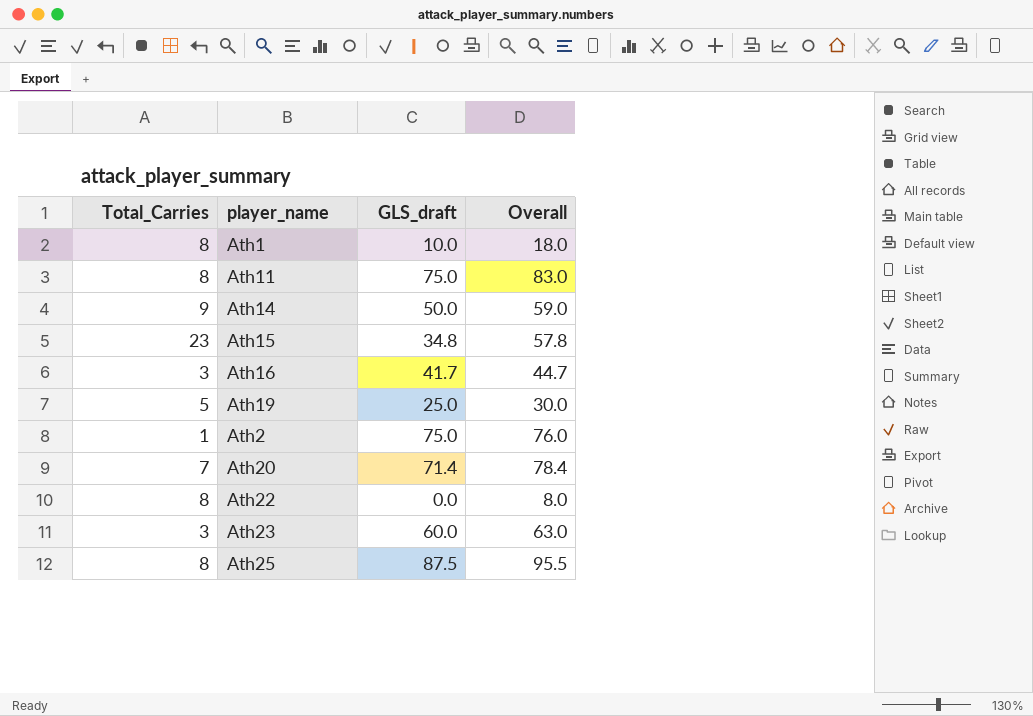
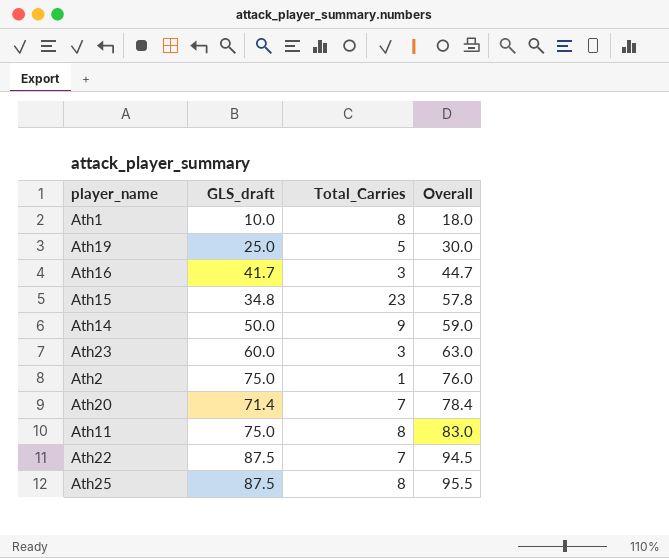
row order: none -> Overall ascending
column Total_Carries | position: 1 -> 3
Ath22 | GLS_draft: 0.0 -> 87.5
Ath22 | Total_Carries: 8 -> 7
Ath22 | Overall: 8.0 -> 94.5

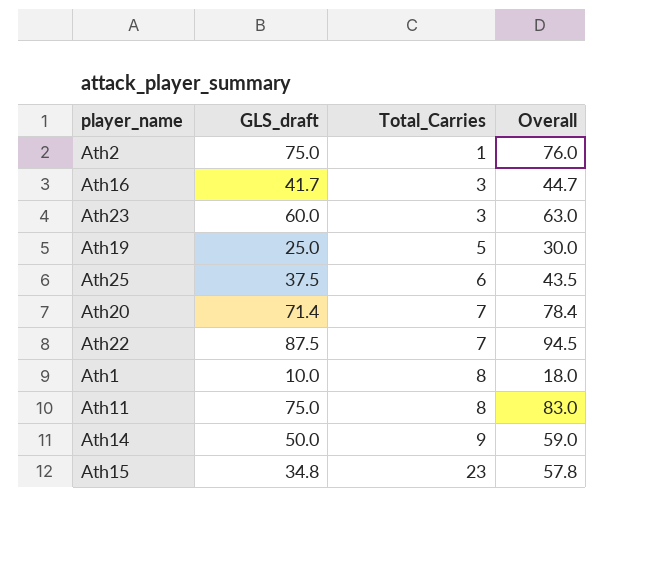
row order: Overall ascending -> Total_Carries ascending
Ath25 | GLS_draft: 87.5 -> 37.5
Ath25 | Total_Carries: 8 -> 6
Ath25 | Overall: 95.5 -> 43.5

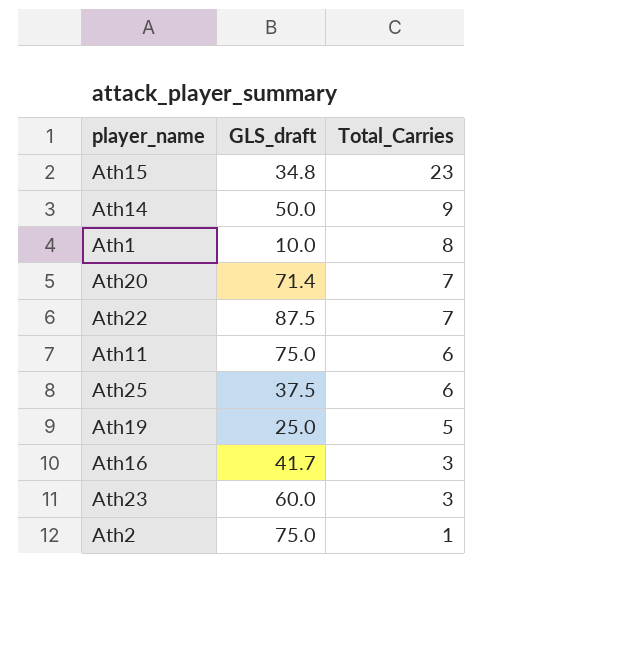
row order: Total_Carries ascending -> Total_Carries descending
column Overall | formula: [GLS_draft] + [Total_Carries] -> none
Ath11 | Total_Carries: 8 -> 6

